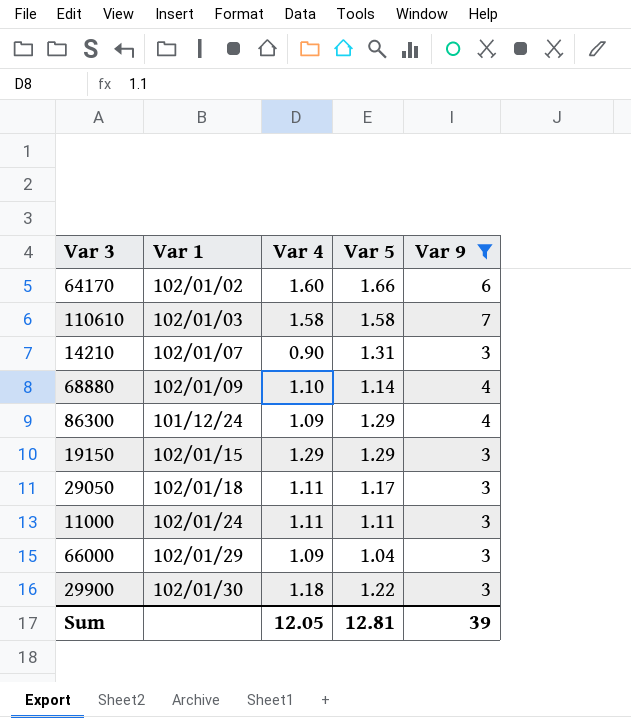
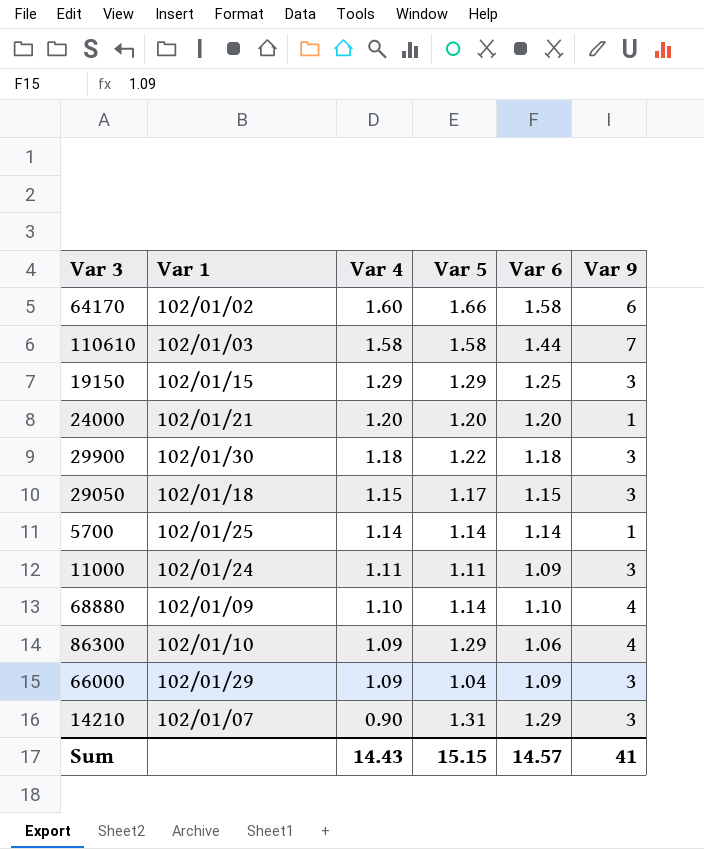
filter: Var 9 != 1 -> none
row order: none -> Var 4 descending
column Var 6 | position: none -> 5
29050 | Var 4: 1.11 -> 1.15
86300 | Var 1: 101/12/24 -> 102/01/10
Sum | Var 4: 12.05 -> 14.43
Sum | Var 5: 12.81 -> 15.15
Sum | Var 9: 39 -> 41

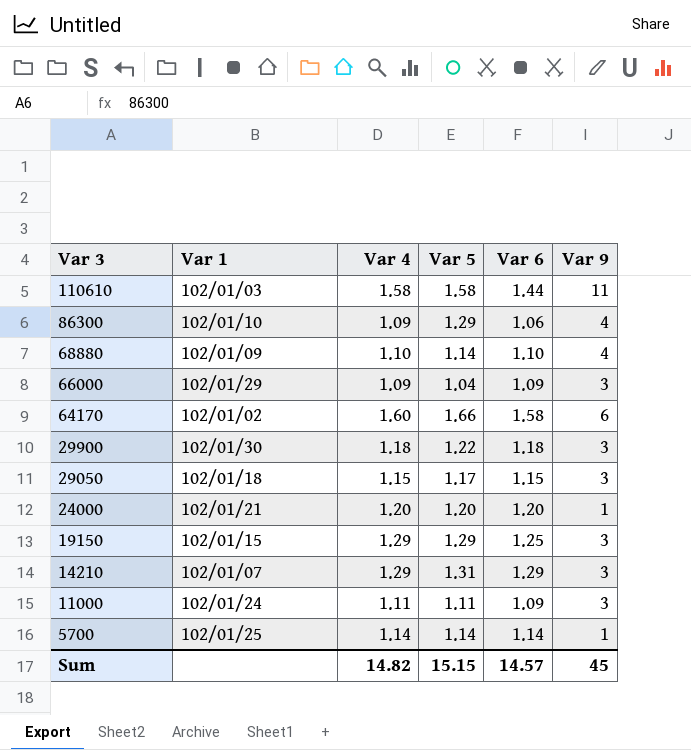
row order: Var 4 descending -> Var 3 descending
110610 | Var 9: 7 -> 11
14210 | Var 4: 0.90 -> 1.29
Sum | Var 4: 14.43 -> 14.82
Sum | Var 9: 41 -> 45

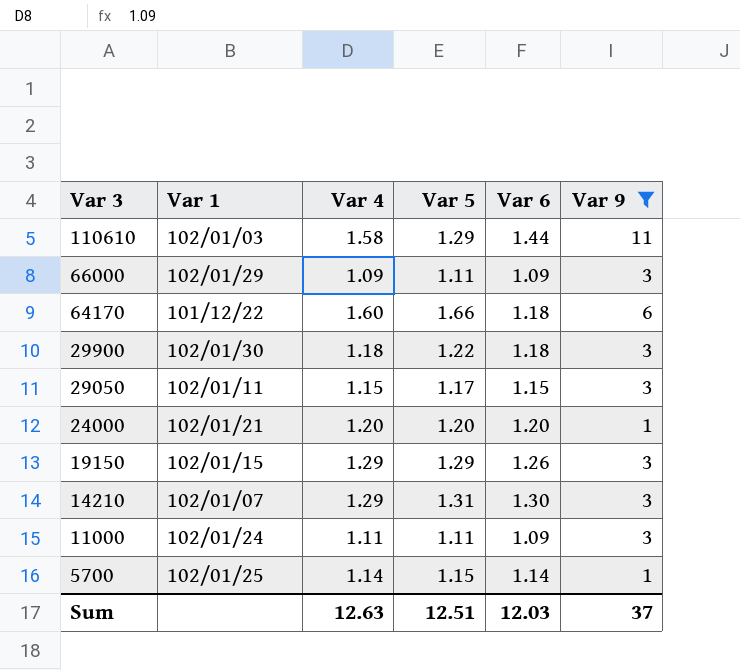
filter: none -> Var 9 != 4
110610 | Var 5: 1.58 -> 1.29
66000 | Var 5: 1.04 -> 1.11
64170 | Var 1: 102/01/02 -> 101/12/22
64170 | Var 6: 1.58 -> 1.18
29050 | Var 1: 102/01/18 -> 102/01/11
19150 | Var 6: 1.25 -> 1.26
14210 | Var 6: 1.29 -> 1.30
5700 | Var 5: 1.14 -> 1.15
Sum | Var 4: 14.82 -> 12.63
Sum | Var 5: 15.15 -> 12.51
Sum | Var 6: 14.57 -> 12.03
Sum | Var 9: 45 -> 37

